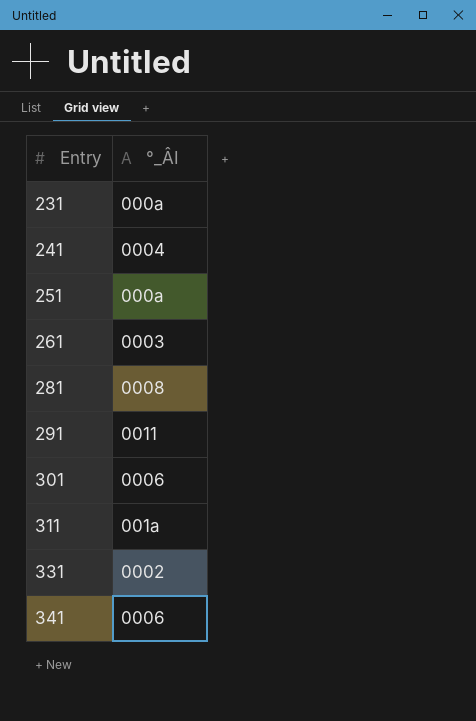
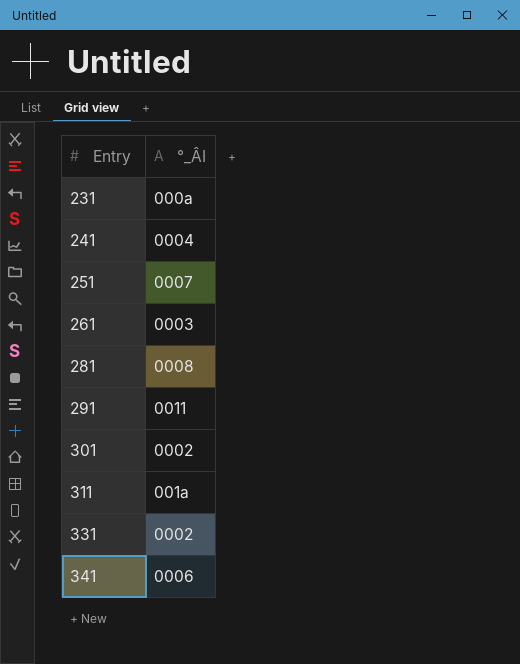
251 | °_ÂI: 000a -> 0007
301 | °_ÂI: 0006 -> 0002

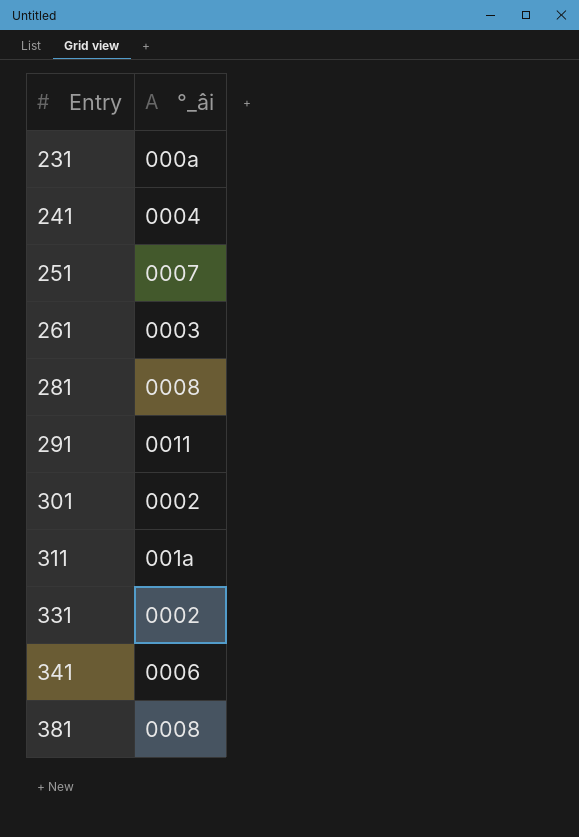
column name: °_ÂI -> °_âi
row 381: none -> 0008

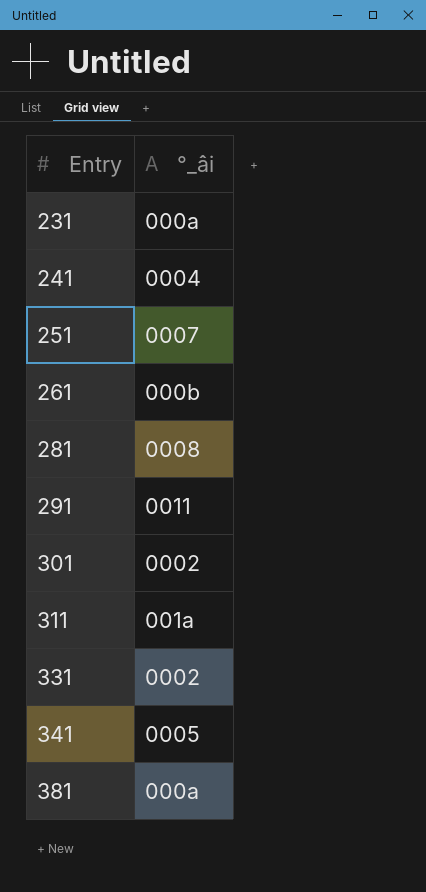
261 | °_âi: 0003 -> 000b
341 | °_âi: 0006 -> 0005
381 | °_âi: 0008 -> 000a

